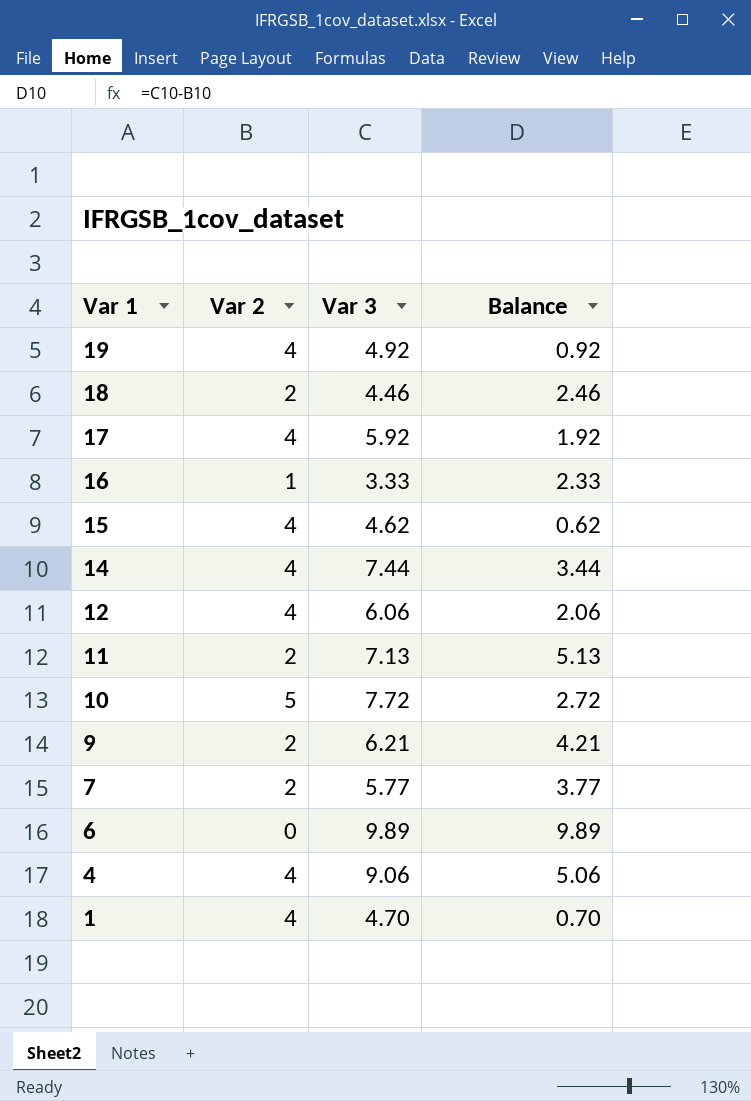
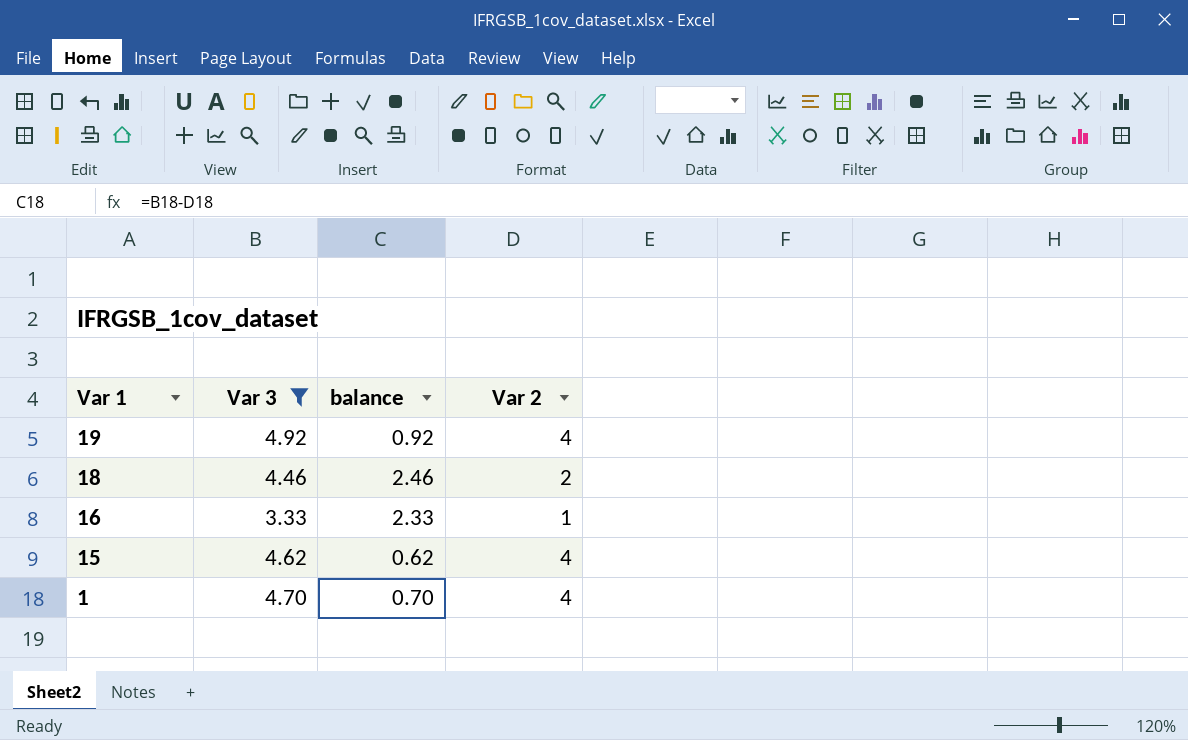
filter: none -> Var 3 <= 4.92
column name: Balance -> balance
column Var 2 | position: 2 -> 4

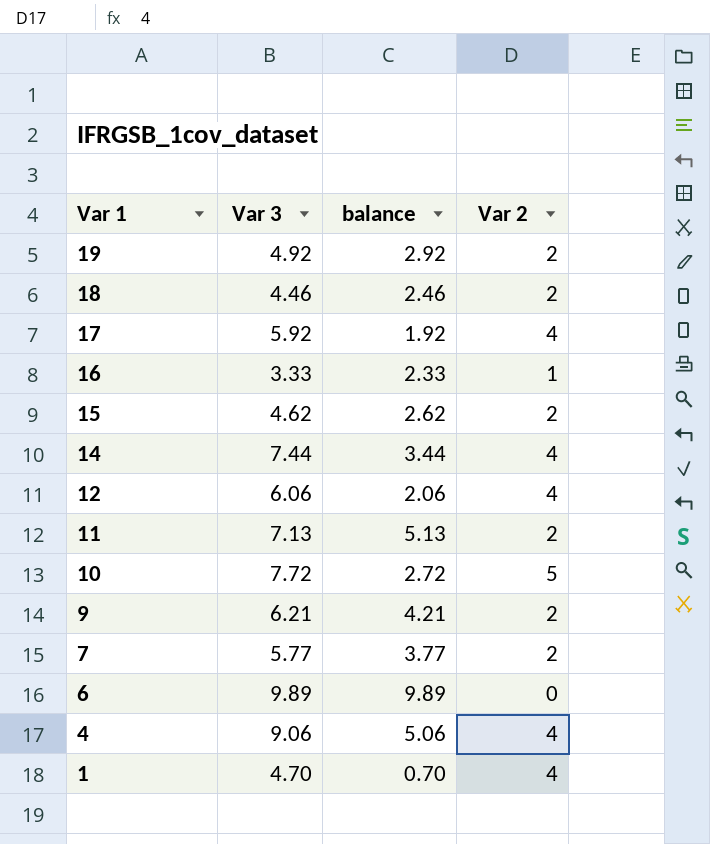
filter: Var 3 <= 4.92 -> none
19 | balance: 0.92 -> 2.92
19 | Var 2: 4 -> 2
15 | balance: 0.62 -> 2.62
15 | Var 2: 4 -> 2

